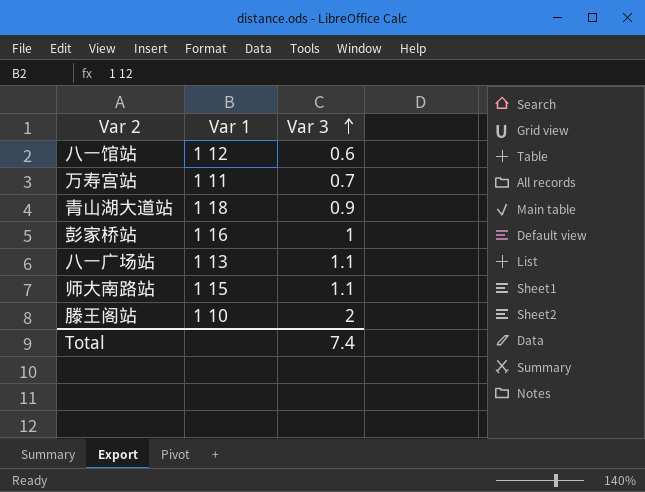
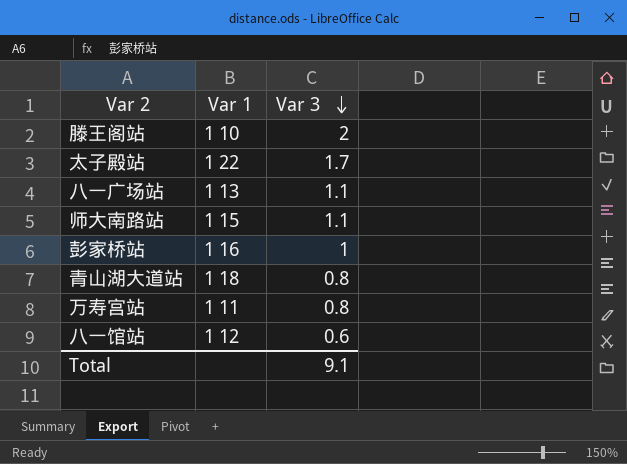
row order: Var 3 ascending -> Var 3 descending
row 太子殿站: none -> 1 22 | 1.7
青山湖大道站 | Var 3: 0.9 -> 0.8
万寿宫站 | Var 3: 0.7 -> 0.8
Total | Var 3: 7.4 -> 9.1

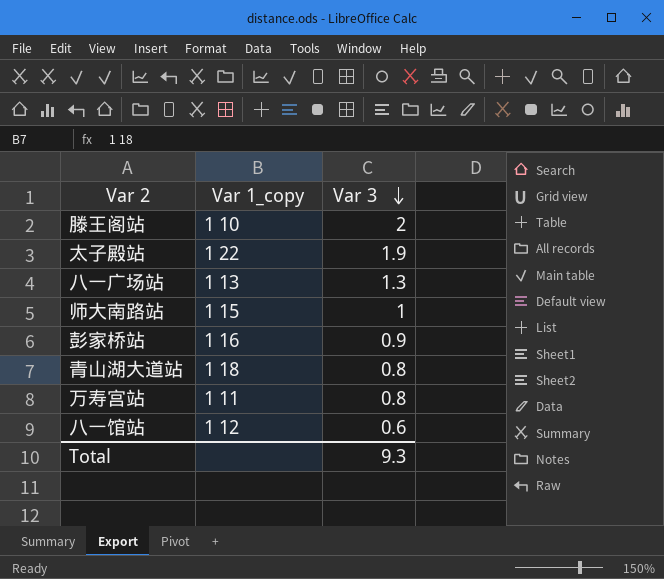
column name: Var 1 -> Var 1_copy
太子殿站 | Var 3: 1.7 -> 1.9
八一广场站 | Var 3: 1.1 -> 1.3
师大南路站 | Var 3: 1.1 -> 1
彭家桥站 | Var 3: 1 -> 0.9
Total | Var 3: 9.1 -> 9.3

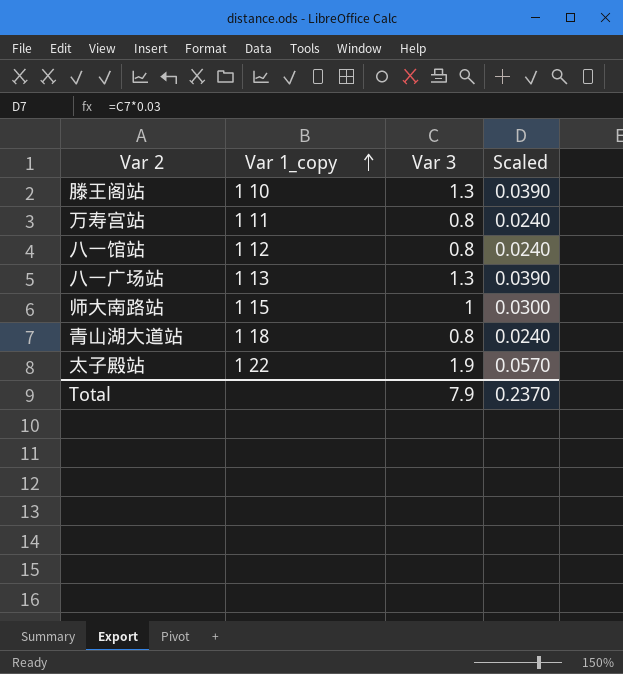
row order: Var 3 descending -> Var 1_copy ascending
column Scaled | formula: none -> [Var 3] * 0.03
row 彭家桥站: 1 16 | 0.9 -> none
滕王阁站 | Var 3: 2 -> 1.3
八一馆站 | Var 3: 0.6 -> 0.8
Total | Var 3: 9.3 -> 7.9

